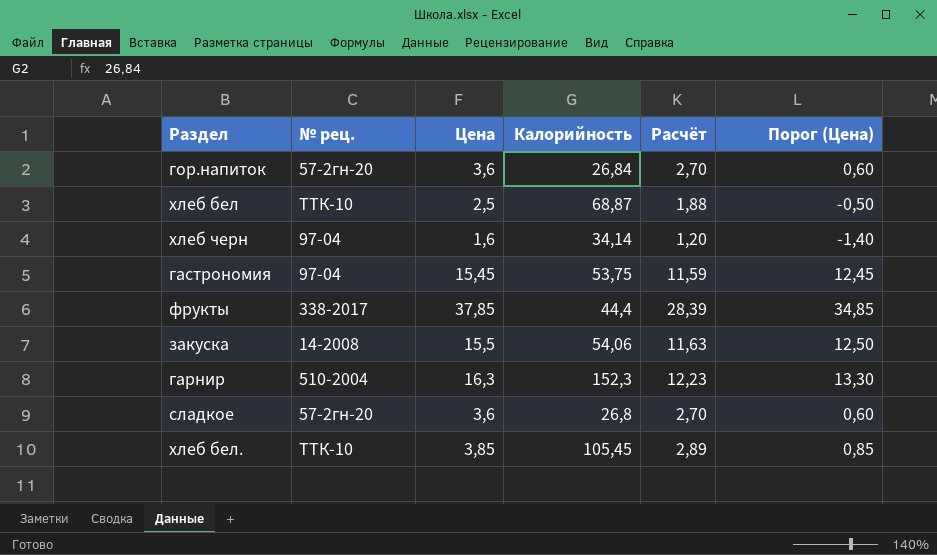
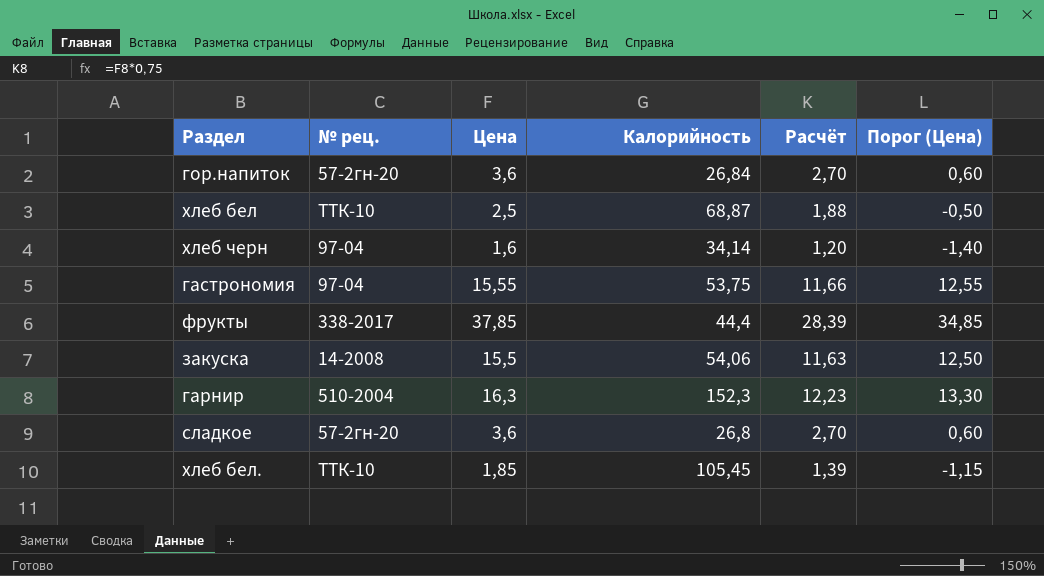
гастрономия | Цена: 15,45 -> 15,55
гастрономия | Расчёт: 11,59 -> 11,66
гастрономия | Порог (Цена): 12,45 -> 12,55
хлеб бел. | Цена: 3,85 -> 1,85
хлеб бел. | Расчёт: 2,89 -> 1,39
хлеб бел. | Порог (Цена): 0,85 -> -1,15

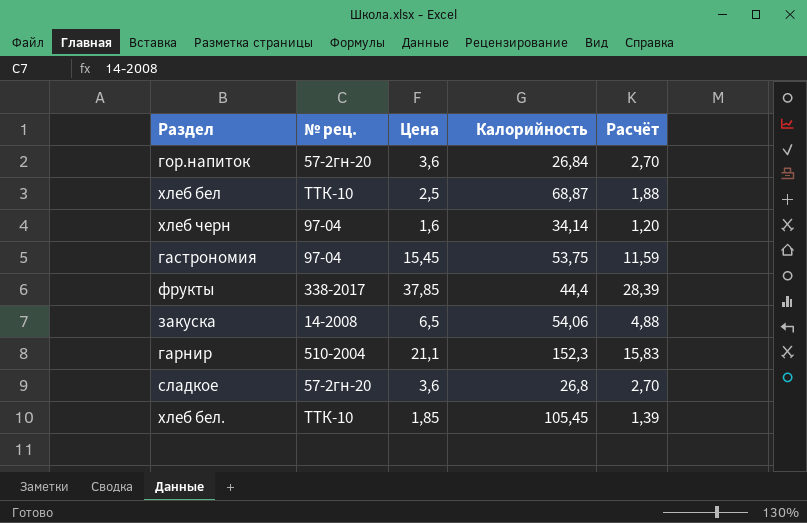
column Порог (Цена) | formula: [Цена] - 3 -> none
гастрономия | Цена: 15,55 -> 15,45
гастрономия | Расчёт: 11,66 -> 11,59
закуска | Цена: 15,5 -> 6,5
закуска | Расчёт: 11,63 -> 4,88
гарнир | Цена: 16,3 -> 21,1
гарнир | Расчёт: 12,23 -> 15,83

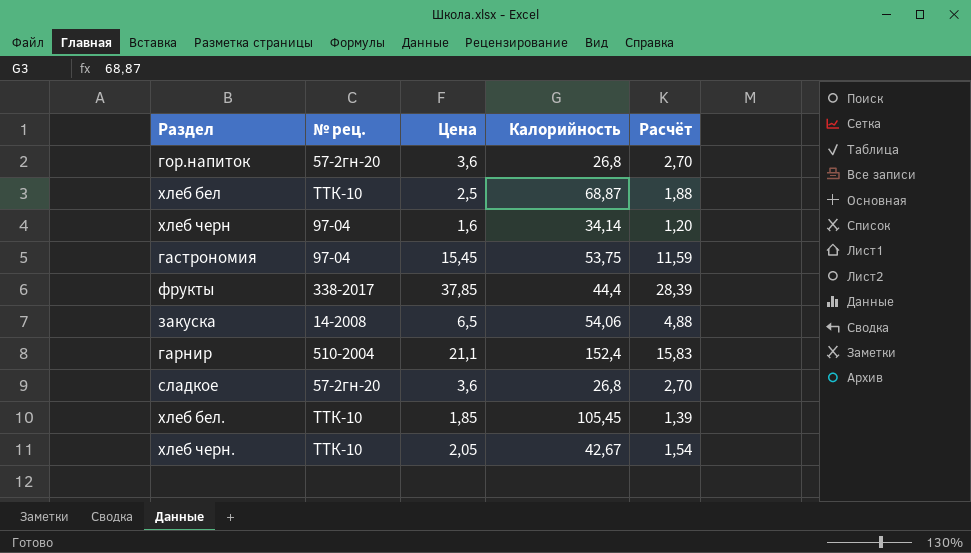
гор.напиток | Калорийность: 26,84 -> 26,8
гарнир | Калорийность: 152,3 -> 152,4
row хлеб черн.: none -> ТТК-10 | 2,05 | 42,67 | 1,54

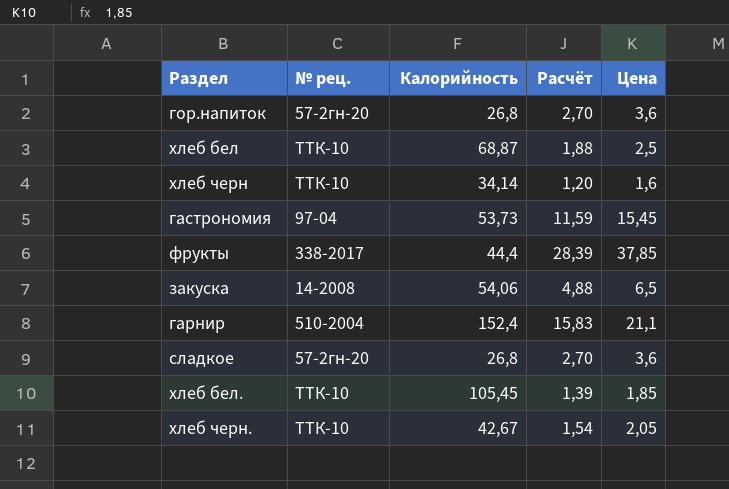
column Цена | position: 3 -> 5
хлеб черн | № рец.: 97-04 -> ТТК-10
гастрономия | Калорийность: 53,75 -> 53,73

